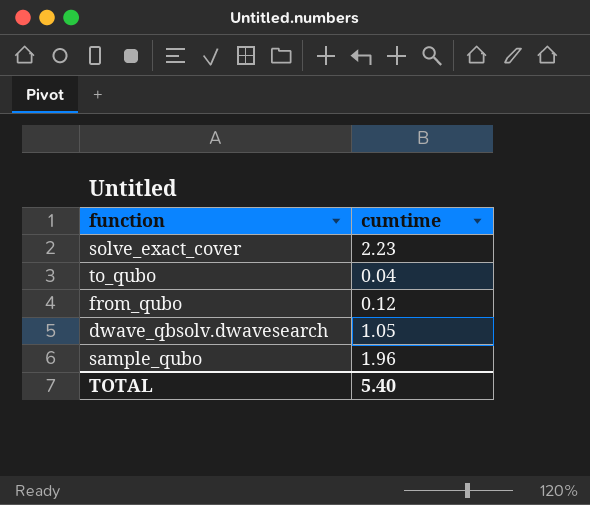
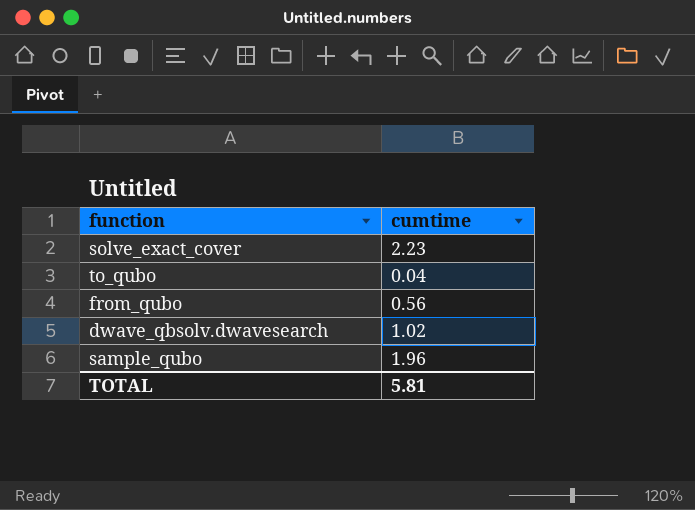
from_qubo | cumtime: 0.12 -> 0.56
dwave_qbsolv.dwavesearch | cumtime: 1.05 -> 1.02
TOTAL | cumtime: 5.40 -> 5.81

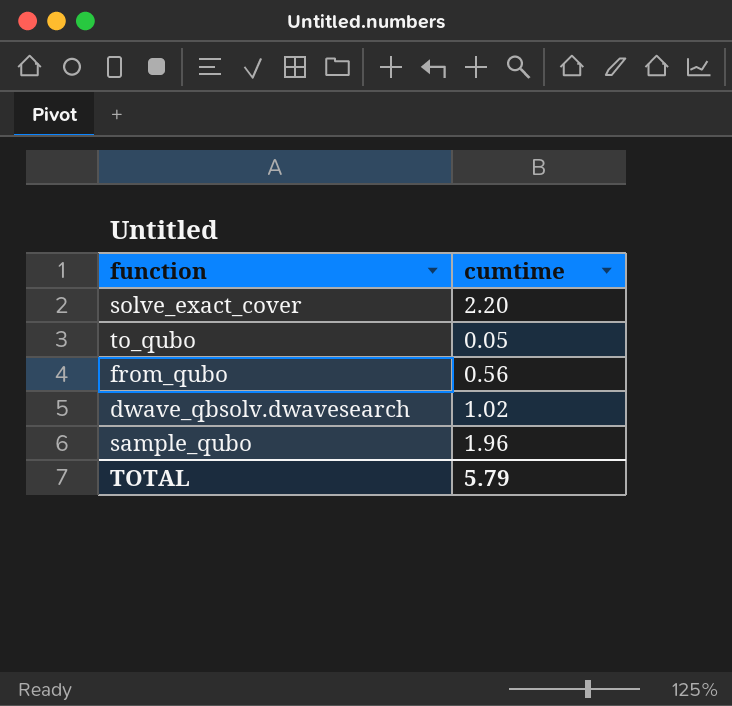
solve_exact_cover | cumtime: 2.23 -> 2.20
to_qubo | cumtime: 0.04 -> 0.05
TOTAL | cumtime: 5.81 -> 5.79

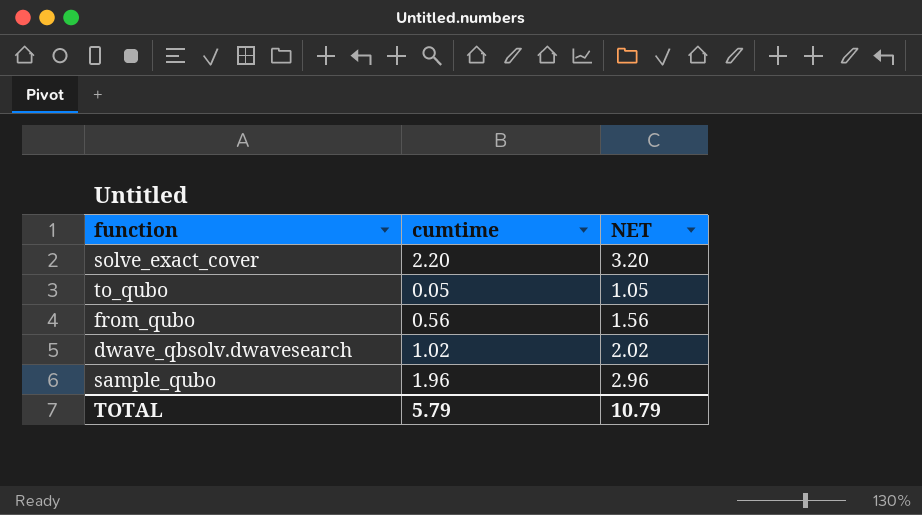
column NET | formula: none -> [cumtime] + 1

